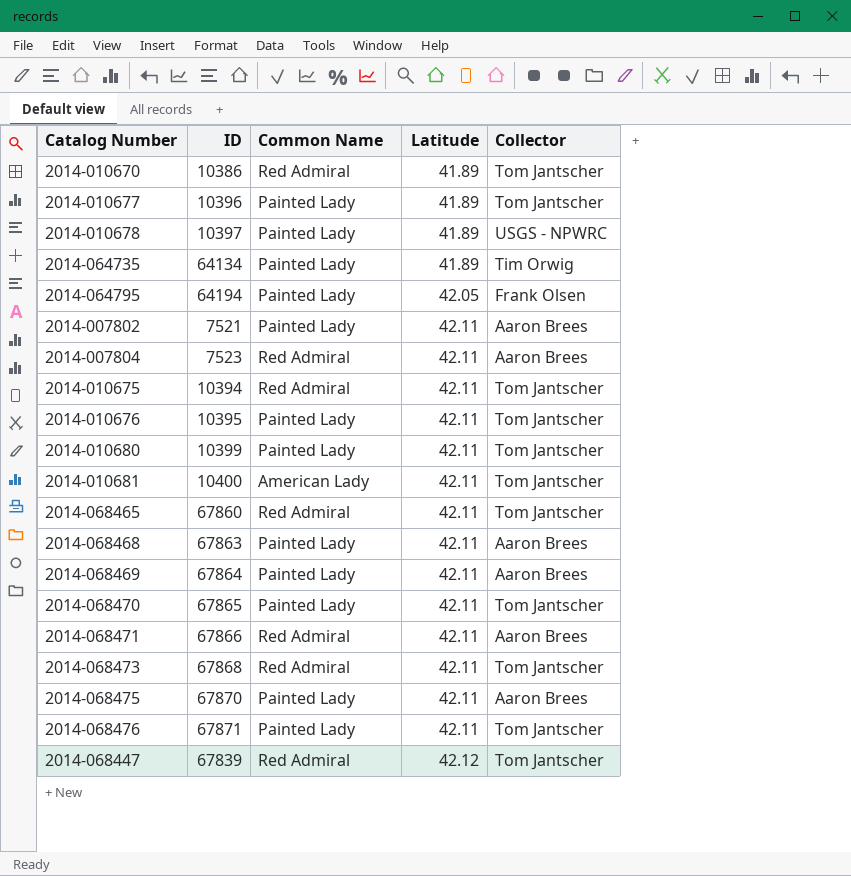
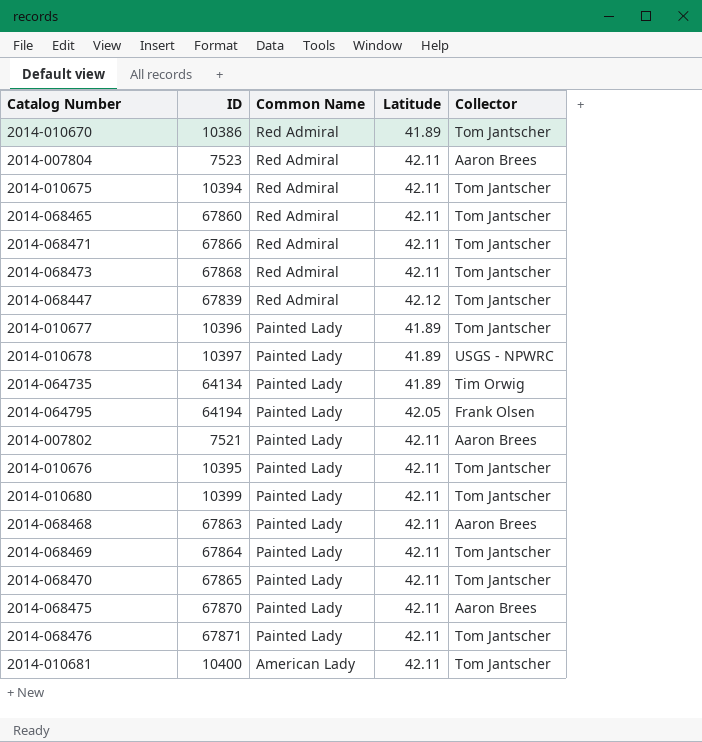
row order: Latitude ascending -> Common Name descending
2014-068471 | Collector: Aaron Brees -> Tom Jantscher
2014-068469 | Collector: Aaron Brees -> Tom Jantscher

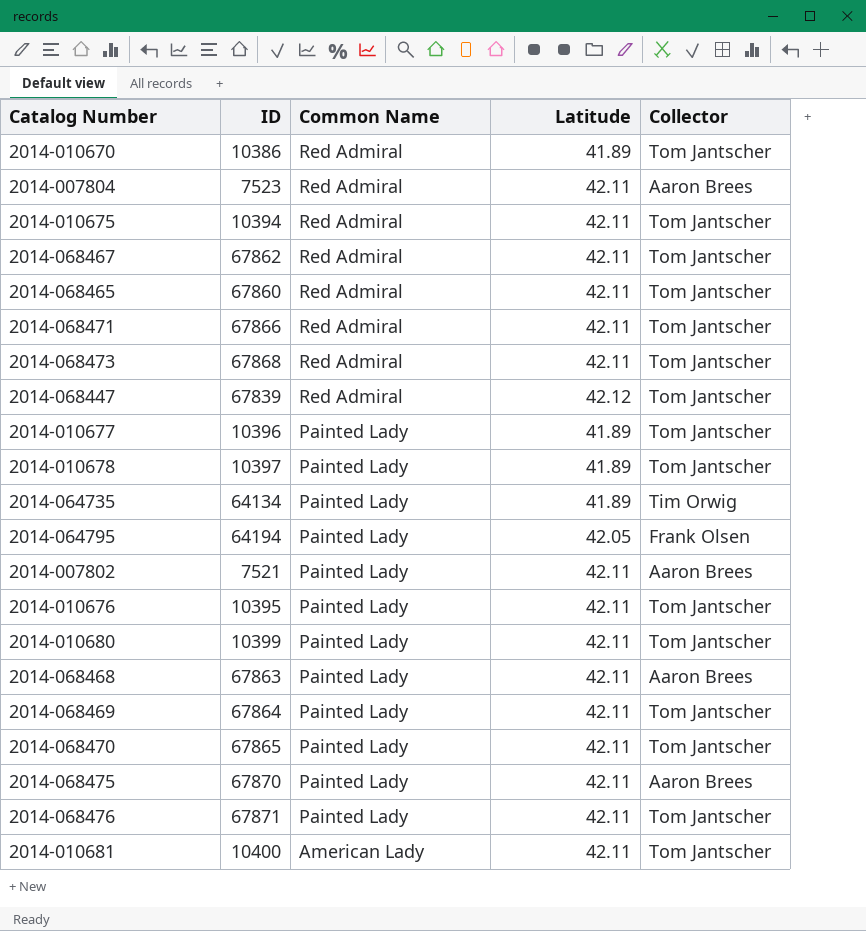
row 2014-068467: none -> 67862 | Red Admiral | 42.11 | Tom Jantscher
2014-010678 | Collector: USGS - NPWRC -> Tom Jantscher

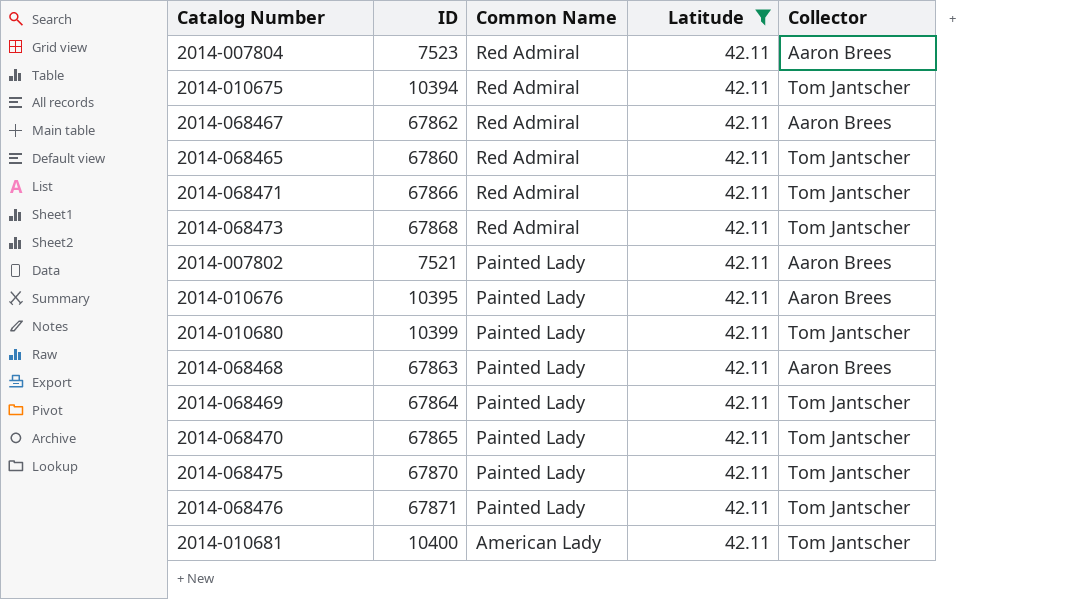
filter: none -> Latitude = 42.11
2014-068467 | Collector: Tom Jantscher -> Aaron Brees
2014-010676 | Collector: Tom Jantscher -> Aaron Brees
2014-068475 | Collector: Aaron Brees -> Tom Jantscher

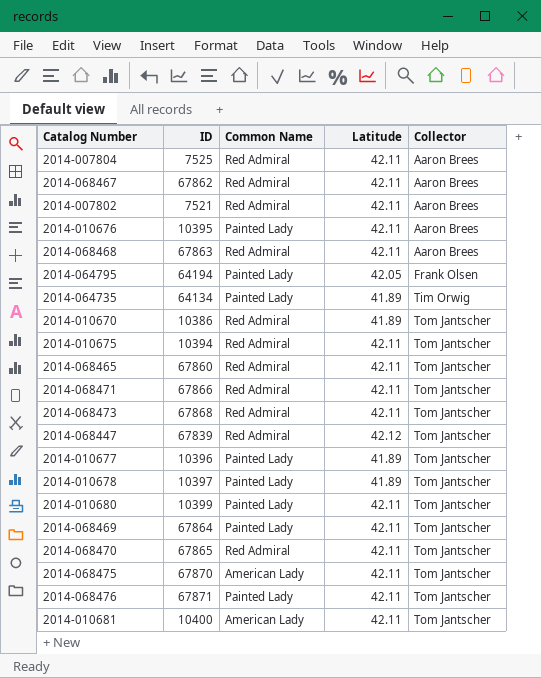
filter: Latitude = 42.11 -> none
row order: Common Name descending -> Collector ascending
2014-007804 | ID: 7523 -> 7525
2014-007802 | Common Name: Painted Lady -> Red Admiral
2014-068468 | Common Name: Painted Lady -> Red Admiral
2014-068470 | Common Name: Painted Lady -> Red Admiral
2014-068475 | Common Name: Painted Lady -> American Lady

